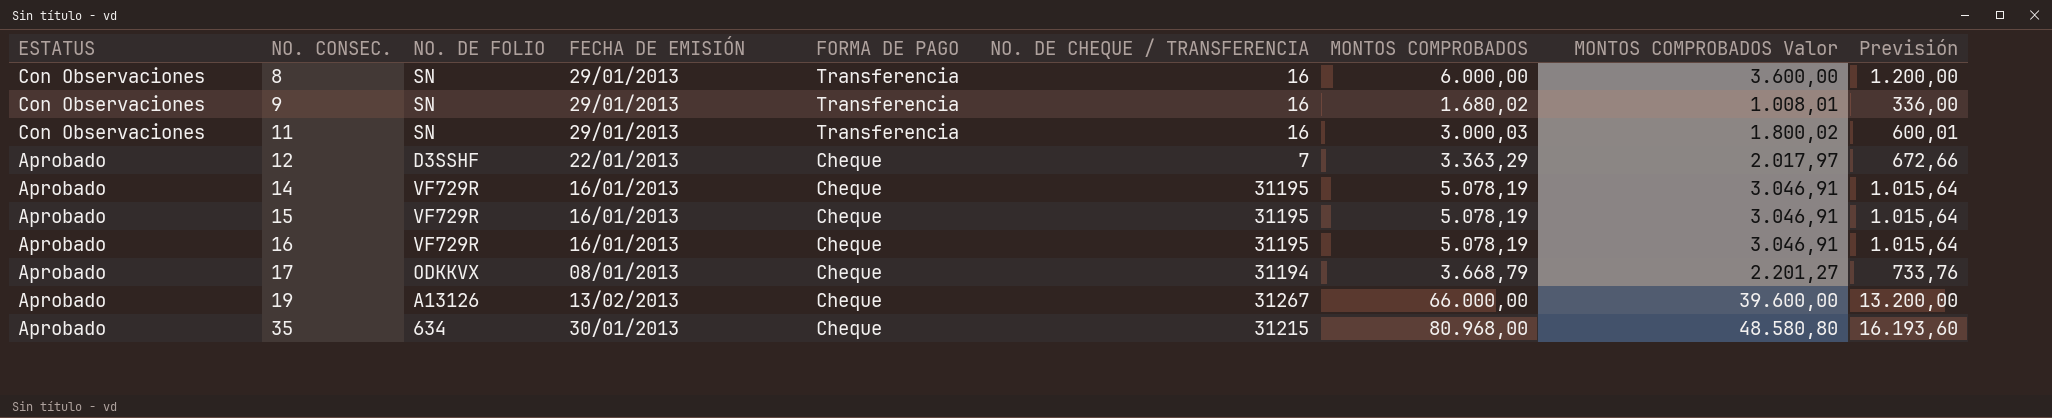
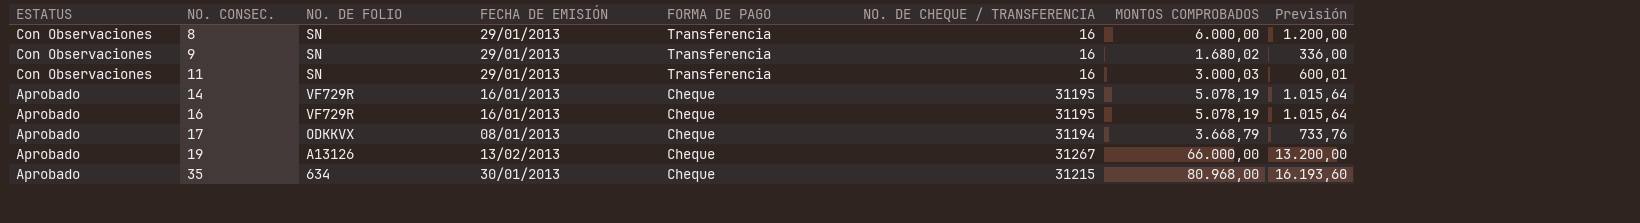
column MONTOS COMPROBADOS Valor | formula: [MONTOS COMPROBADOS] * 0,6 -> none
row 12: Aprobado | D3SSHF | 22/01/2013 | Cheque | 7 | 3.363,29 | 2.017,97 | 672,66 -> none
row 15: Aprobado | VF729R | 16/01/2013 | Cheque | 31195 | 5.078,19 | 3.046,91 | 1.015,64 -> none

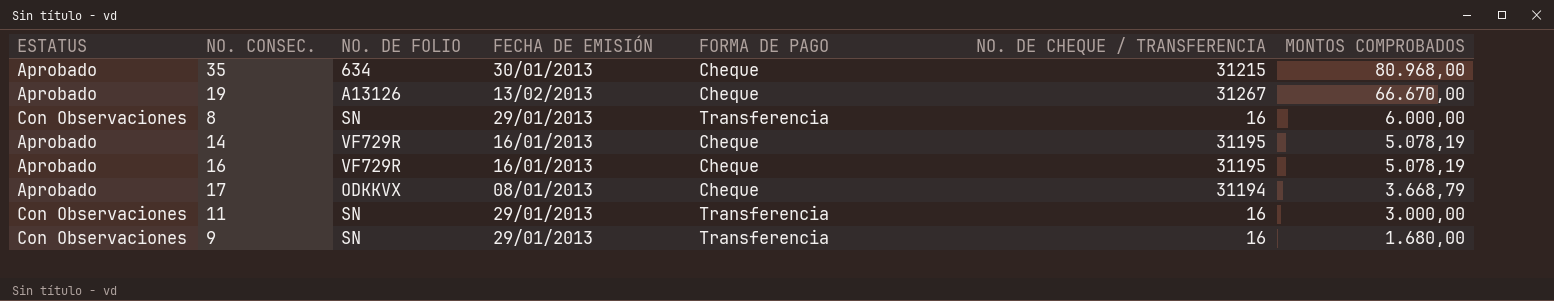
row order: ESTATUS descending -> MONTOS COMPROBADOS descending
column Previsión | formula: [MONTOS COMPROBADOS] * 0,2 -> none
19 | MONTOS COMPROBADOS: 66.000,00 -> 66.670,00
11 | MONTOS COMPROBADOS: 3.000,03 -> 3.000,00
9 | MONTOS COMPROBADOS: 1.680,02 -> 1.680,00

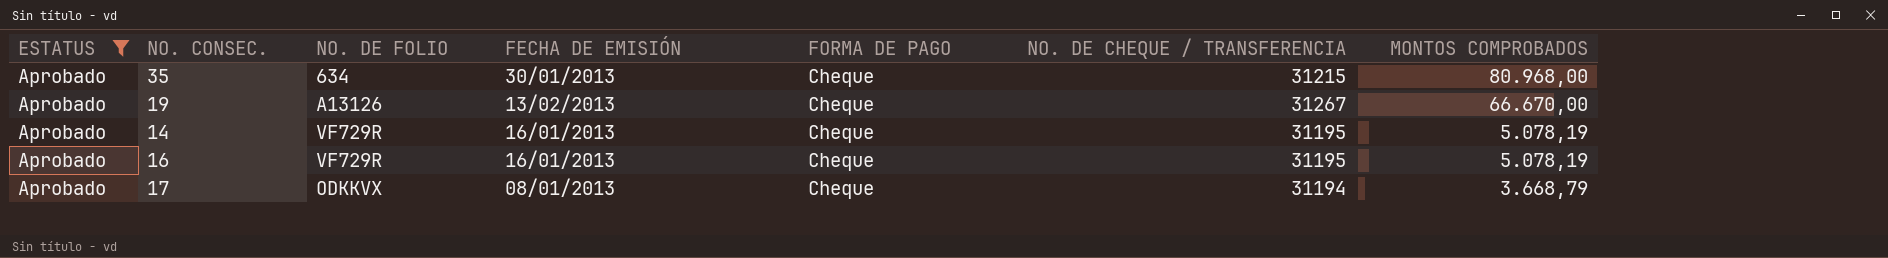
filter: none -> ESTATUS = Aprobado

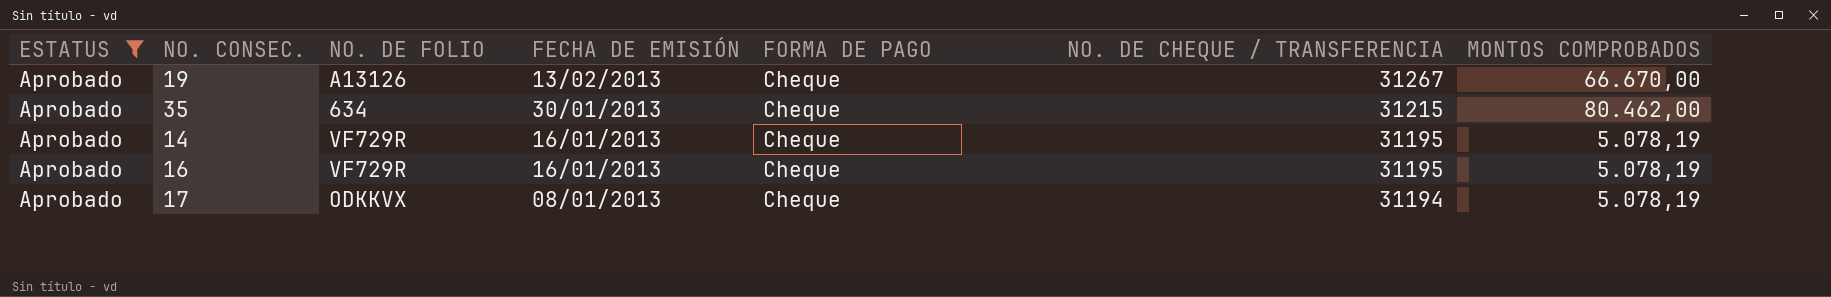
row order: MONTOS COMPROBADOS descending -> FECHA DE EMISIÓN descending
35 | MONTOS COMPROBADOS: 80.968,00 -> 80.462,00
17 | MONTOS COMPROBADOS: 3.668,79 -> 5.078,19

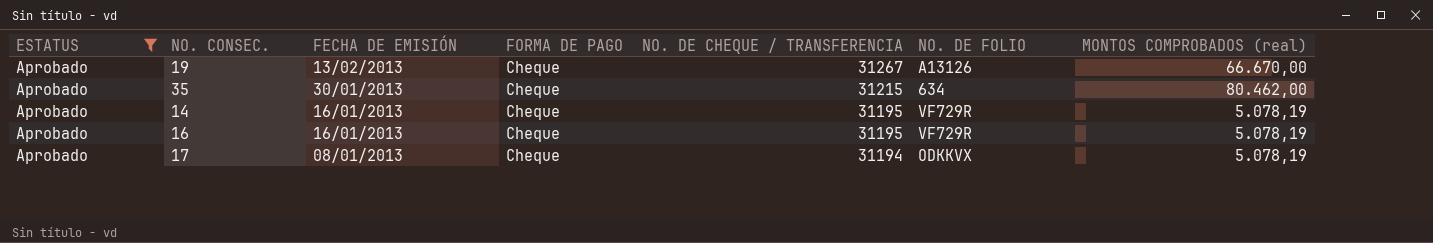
column NO. DE FOLIO | position: 3 -> 6
column name: MONTOS COMPROBADOS -> MONTOS COMPROBADOS (real)

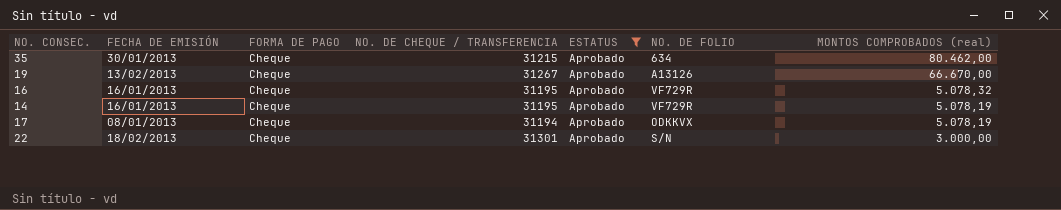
row order: FECHA DE EMISIÓN descending -> MONTOS COMPROBADOS (real) descending
column ESTATUS | position: 1 -> 5
16 | MONTOS COMPROBADOS (real): 5.078,19 -> 5.078,32
row 22: none -> 18/02/2013 | Cheque | 31301 | Aprobado | S/N | 3.000,00

